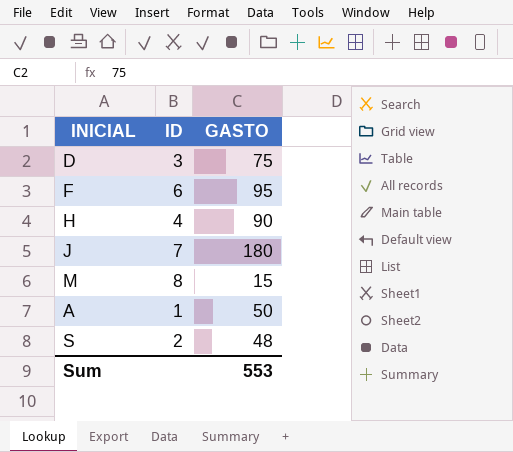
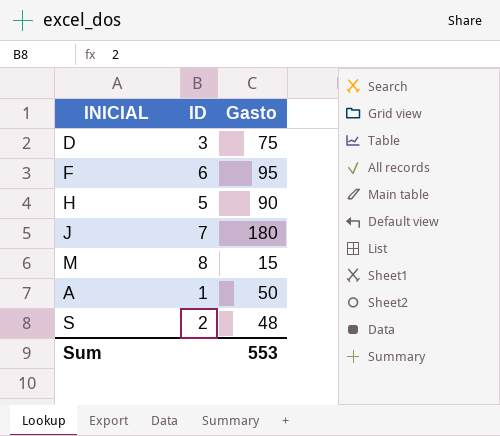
column name: GASTO -> Gasto
H | ID: 4 -> 5

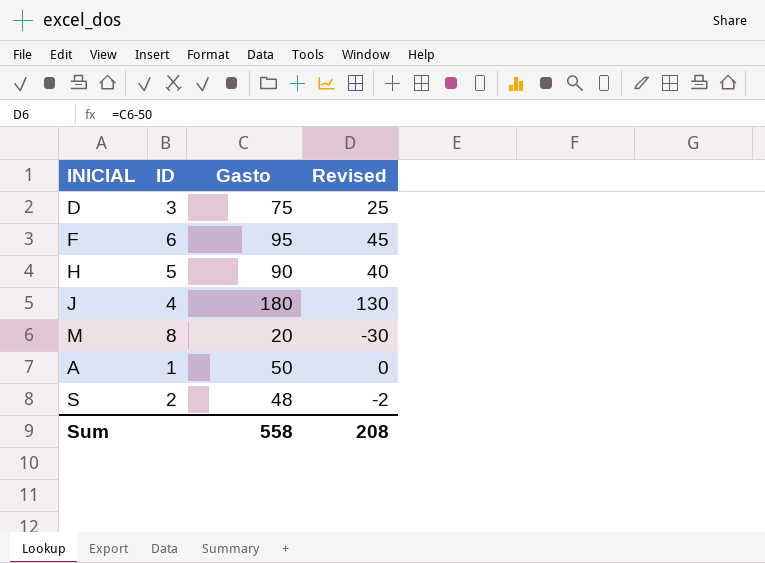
column Revised | formula: none -> [Gasto] - 50
J | ID: 7 -> 4
M | Gasto: 15 -> 20
Sum | Gasto: 553 -> 558

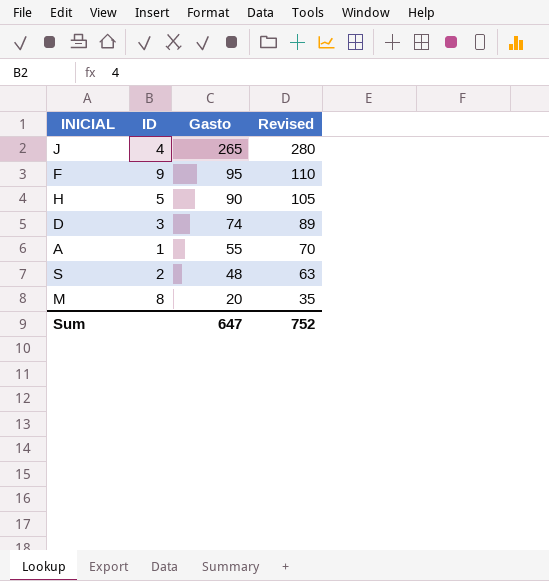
row order: none -> Gasto descending
column Revised | formula: [Gasto] - 50 -> [Gasto] + 15
J | Gasto: 180 -> 265
F | ID: 6 -> 9
D | Gasto: 75 -> 74
A | Gasto: 50 -> 55
Sum | Gasto: 558 -> 647
Sum | Revised: 208 -> 752

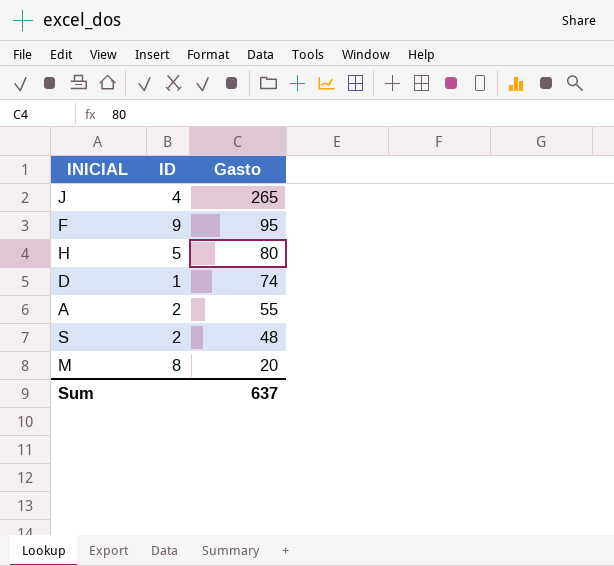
column Revised | formula: [Gasto] + 15 -> none
H | Gasto: 90 -> 80
D | ID: 3 -> 1
A | ID: 1 -> 2
Sum | Gasto: 647 -> 637

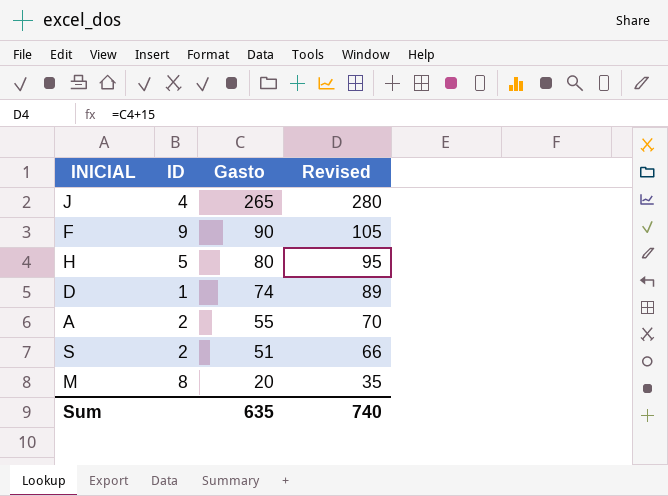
column Revised | formula: none -> [Gasto] + 15
F | Gasto: 95 -> 90
S | Gasto: 48 -> 51
Sum | Gasto: 637 -> 635

